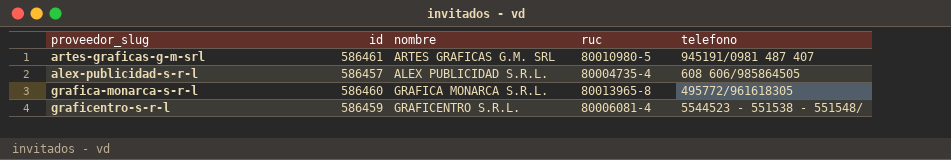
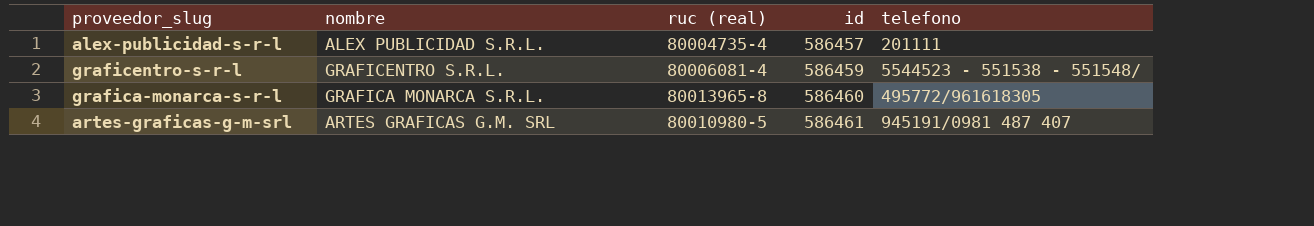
row order: none -> id ascending
column name: ruc -> ruc (real)
column id | position: 2 -> 4
alex-publicidad-s-r-l | telefono: 608 606/985864505 -> 201111

